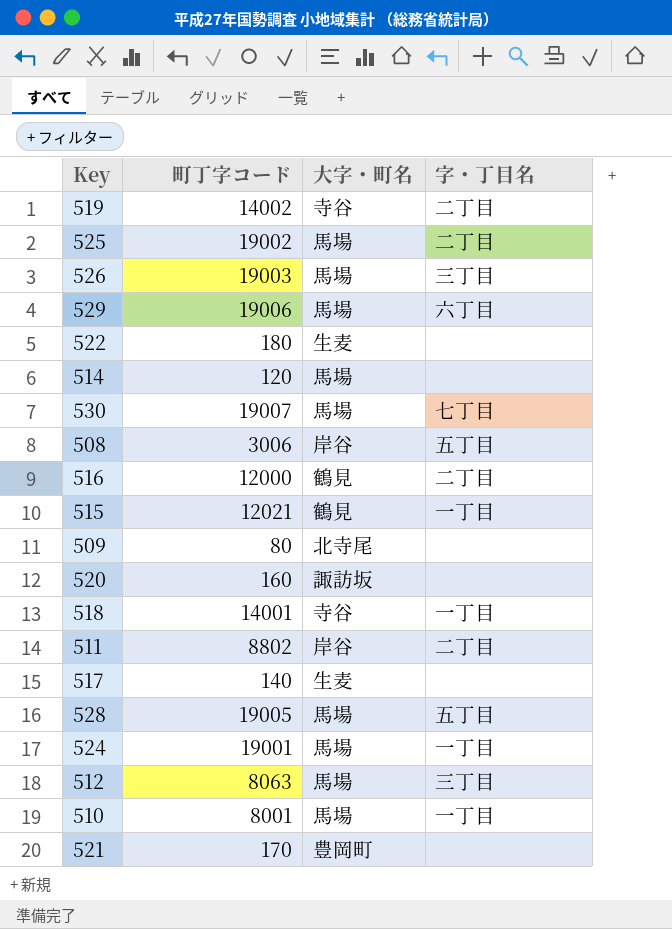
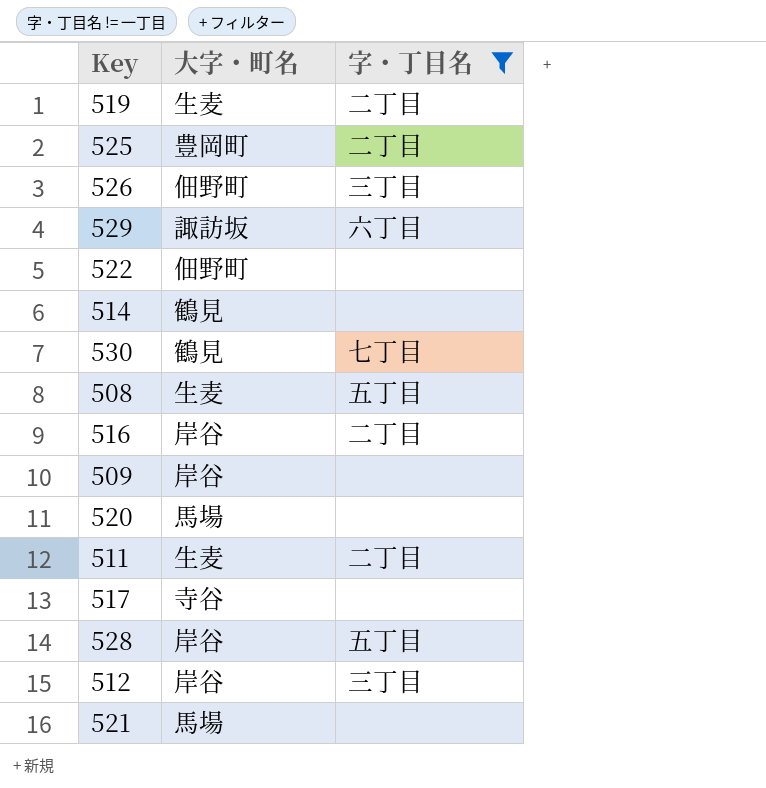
filter: none -> 字・丁目名 != 一丁目
column 町丁字コード | position: 2 -> none
519 | 大字・町名: 寺谷 -> 生麦
525 | 大字・町名: 馬場 -> 豊岡町
526 | 大字・町名: 馬場 -> 佃野町
529 | 大字・町名: 馬場 -> 諏訪坂
522 | 大字・町名: 生麦 -> 佃野町
514 | 大字・町名: 馬場 -> 鶴見
530 | 大字・町名: 馬場 -> 鶴見
508 | 大字・町名: 岸谷 -> 生麦
516 | 大字・町名: 鶴見 -> 岸谷
509 | 大字・町名: 北寺尾 -> 岸谷
520 | 大字・町名: 諏訪坂 -> 馬場
511 | 大字・町名: 岸谷 -> 生麦
517 | 大字・町名: 生麦 -> 寺谷
528 | 大字・町名: 馬場 -> 岸谷
512 | 大字・町名: 馬場 -> 岸谷
521 | 大字・町名: 豊岡町 -> 馬場

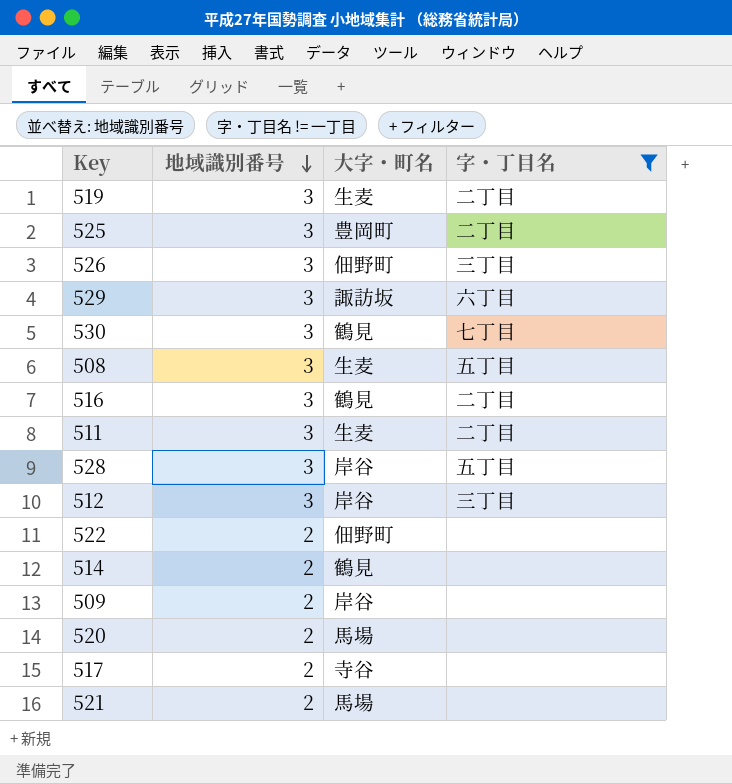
row order: none -> 地域識別番号 descending
column 地域識別番号 | position: none -> 2
516 | 大字・町名: 岸谷 -> 鶴見

